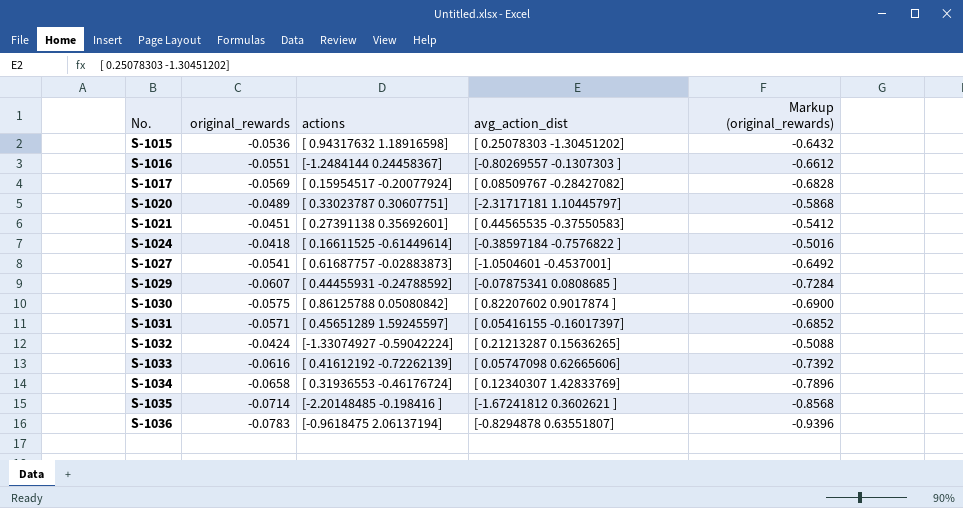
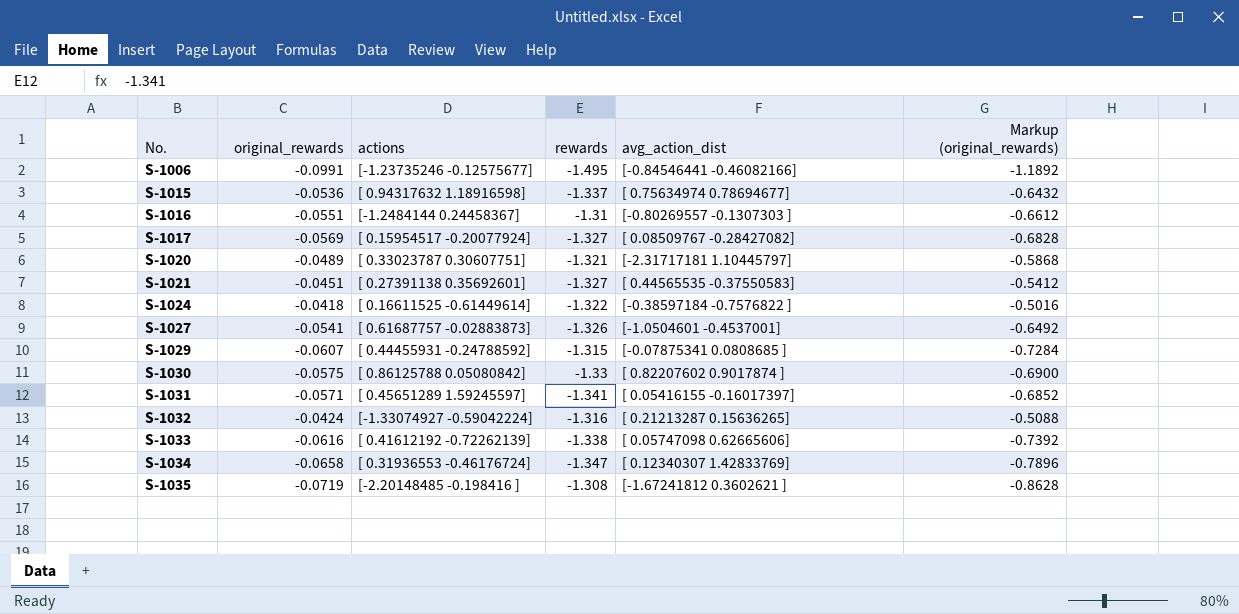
column rewards | position: none -> 4
row S-1036: -0.0783 | [-0.9618475 2.06137194] | [-0.8294878 0.63551807] | -0.9396 -> none
row S-1006: none -> -0.0991 | [-1.23735246 -0.12575677] | -1.495 | [-0.84546441 -0.46082166] | -1.1892
S-1015 | avg_action_dist: [ 0.25078303 -1.30451202] -> [ 0.75634974 0.78694677]
S-1035 | original_rewards: -0.0714 -> -0.0719
S-1035 | Markup (original_rewards): -0.8568 -> -0.8628

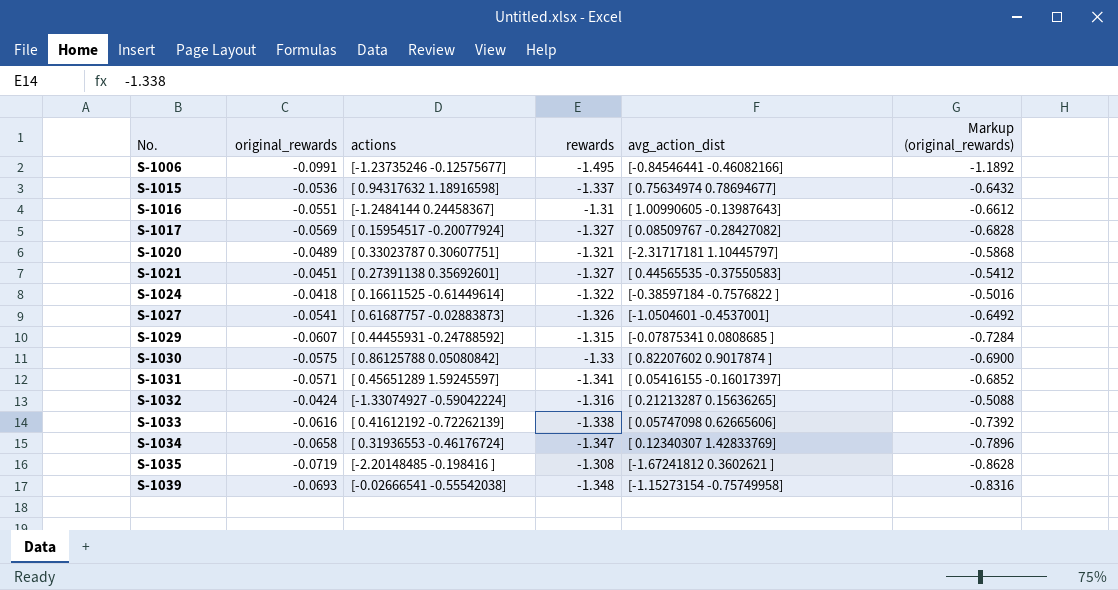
S-1016 | avg_action_dist: [-0.80269557 -0.1307303 ] -> [ 1.00990605 -0.13987643]
row S-1039: none -> -0.0693 | [-0.02666541 -0.55542038] | -1.348 | [-1.15273154 -0.75749958] | -0.8316

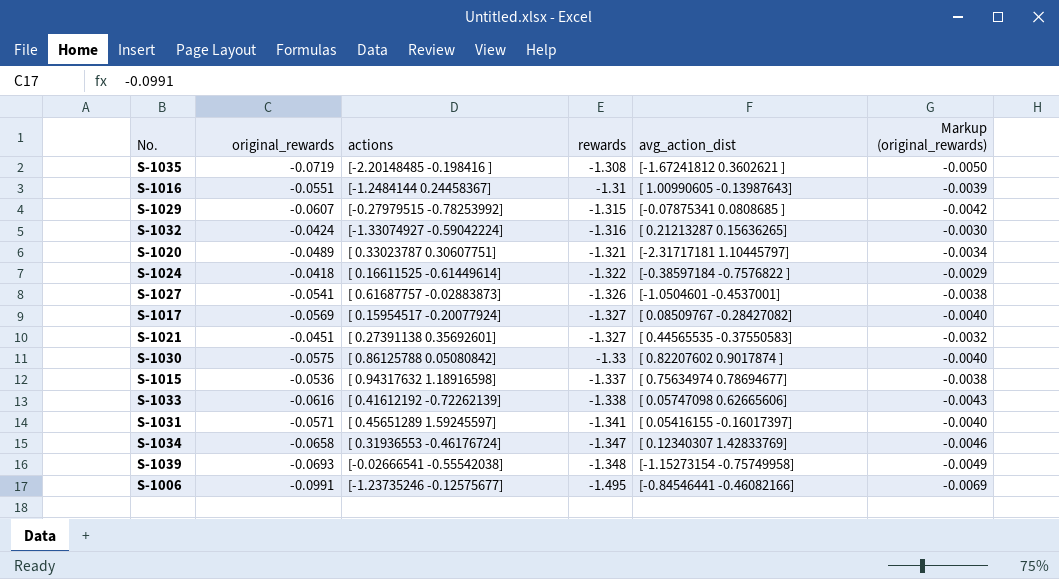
row order: No. ascending -> rewards descending
column Markup (original_rewards) | formula: [original_rewards] * 12 -> [original_rewards] * 0.07
S-1029 | actions: [ 0.44455931 -0.24788592] -> [-0.27979515 -0.78253992]

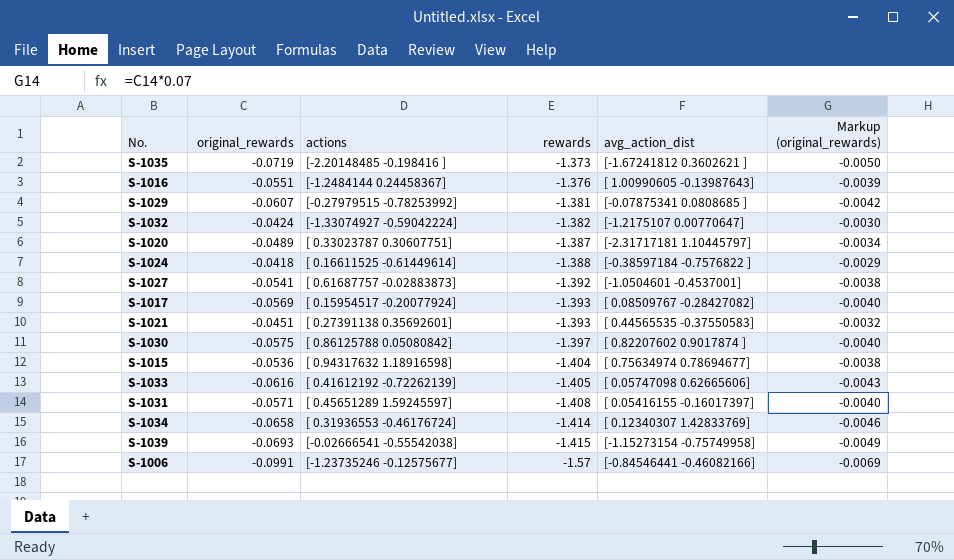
S-1035 | rewards: -1.308 -> -1.373
S-1016 | rewards: -1.31 -> -1.376
S-1029 | rewards: -1.315 -> -1.381
S-1032 | rewards: -1.316 -> -1.382
S-1032 | avg_action_dist: [ 0.21213287 0.15636265] -> [-1.2175107 0.00770647]
S-1020 | rewards: -1.321 -> -1.387
S-1024 | rewards: -1.322 -> -1.388
S-1027 | rewards: -1.326 -> -1.392
S-1017 | rewards: -1.327 -> -1.393
S-1021 | rewards: -1.327 -> -1.393
S-1030 | rewards: -1.33 -> -1.397
S-1015 | rewards: -1.337 -> -1.404
S-1033 | rewards: -1.338 -> -1.405
S-1031 | rewards: -1.341 -> -1.408
S-1034 | rewards: -1.347 -> -1.414
S-1039 | rewards: -1.348 -> -1.415
S-1006 | rewards: -1.495 -> -1.57

